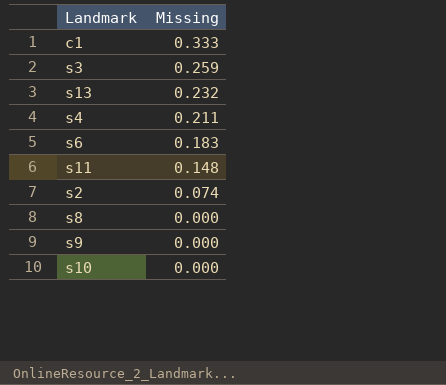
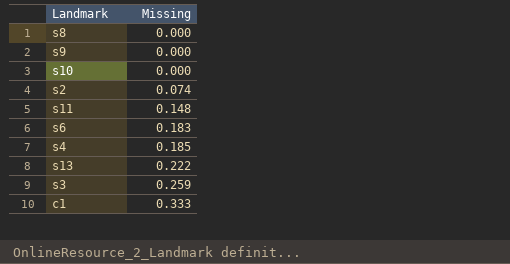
row order: Missing descending -> Missing ascending
s4 | Missing: 0.211 -> 0.185
s13 | Missing: 0.232 -> 0.222

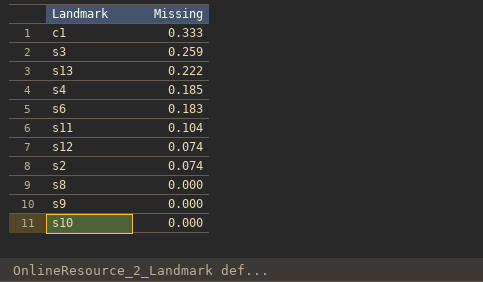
row order: Missing ascending -> Missing descending
s11 | Missing: 0.148 -> 0.104
row s12: none -> 0.074

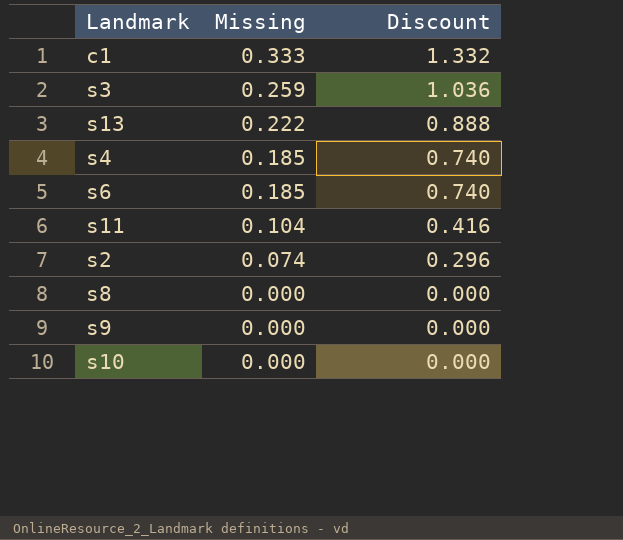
column Discount | formula: none -> [Missing] * 4
row s12: 0.074 -> none
s6 | Missing: 0.183 -> 0.185

